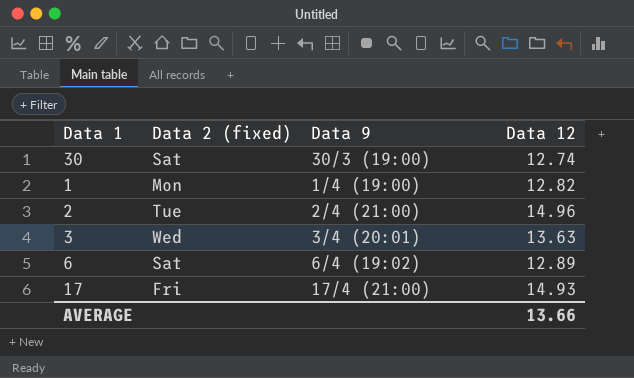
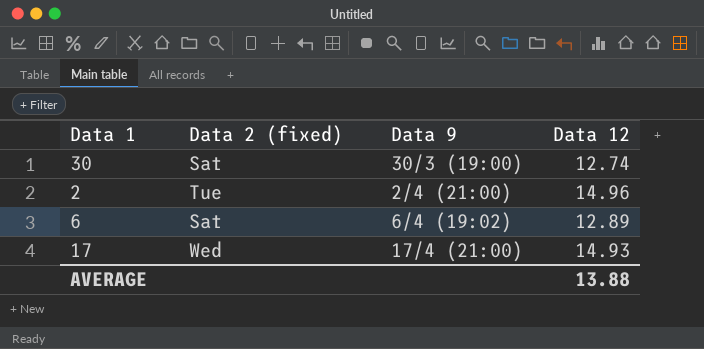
row 1: Mon | 1/4 (19:00) | 12.82 -> none
row 3: Wed | 3/4 (20:01) | 13.63 -> none
17 | Data 2 (fixed): Fri -> Wed
AVERAGE | Data 12: 13.66 -> 13.88

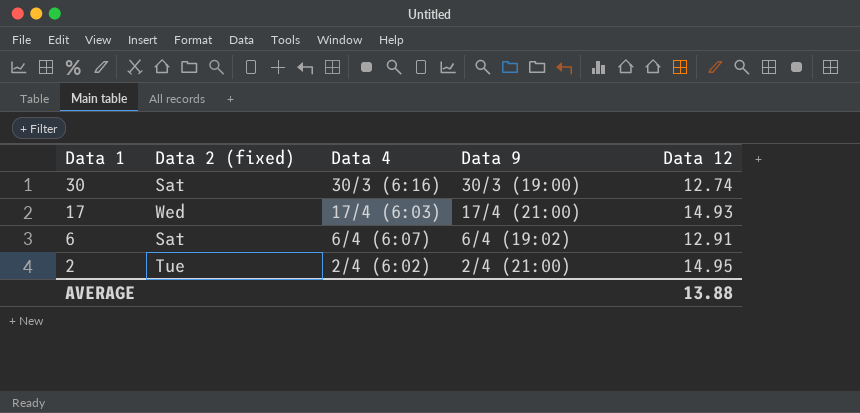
row order: none -> Data 1 descending
column Data 4 | position: none -> 3
6 | Data 12: 12.89 -> 12.91
2 | Data 12: 14.96 -> 14.95

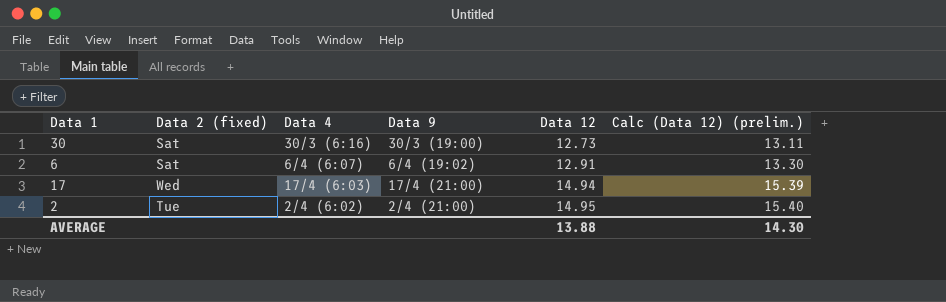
row order: Data 1 descending -> Data 12 ascending
column Calc (Data 12) (prelim.) | formula: none -> [Data 12] * 1.03
30 | Data 12: 12.74 -> 12.73
17 | Data 12: 14.93 -> 14.94

